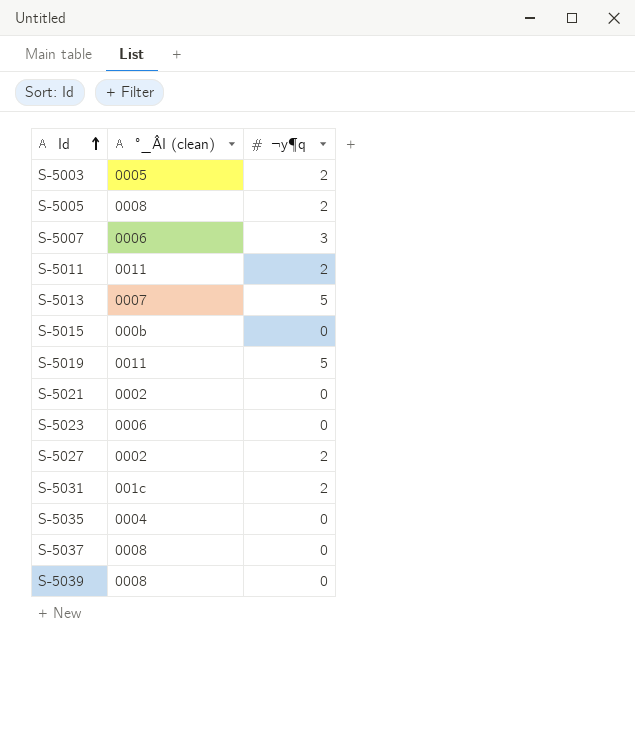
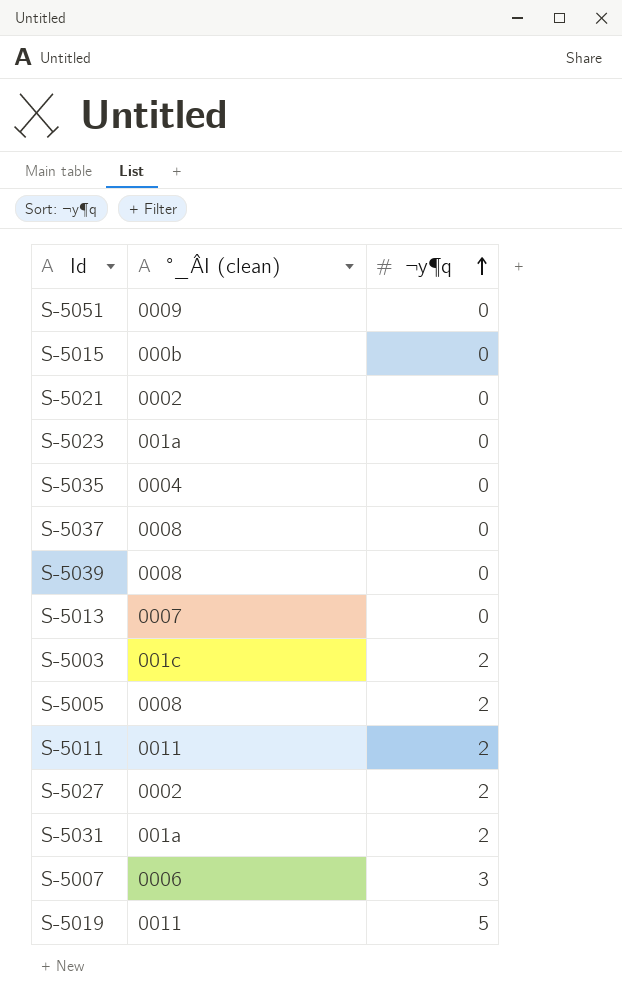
row order: Id ascending -> ¬y¶q ascending
row S-5051: none -> 0009 | 0
S-5023 | °_ÂI (clean): 0006 -> 001a
S-5013 | ¬y¶q: 5 -> 0
S-5003 | °_ÂI (clean): 0005 -> 001c
S-5031 | °_ÂI (clean): 001c -> 001a

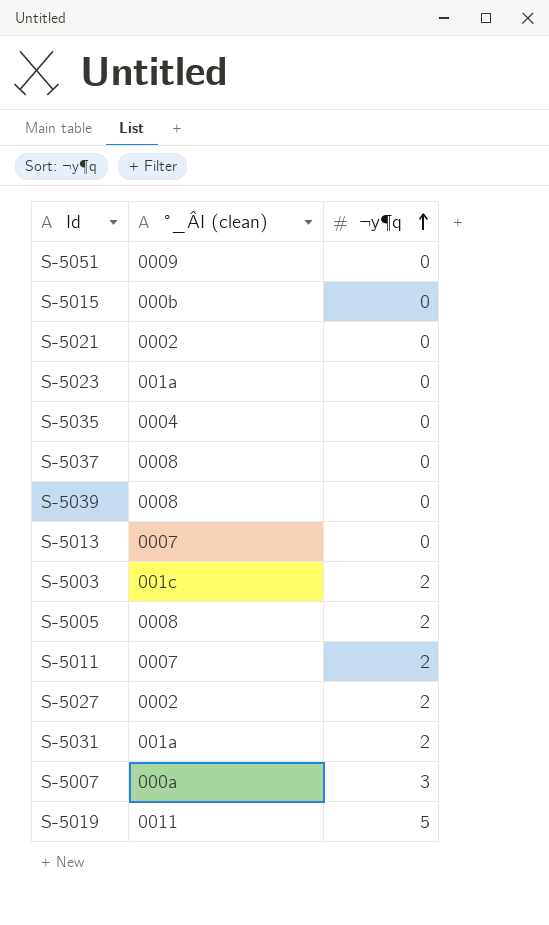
S-5011 | °_ÂI (clean): 0011 -> 0007
S-5007 | °_ÂI (clean): 0006 -> 000a

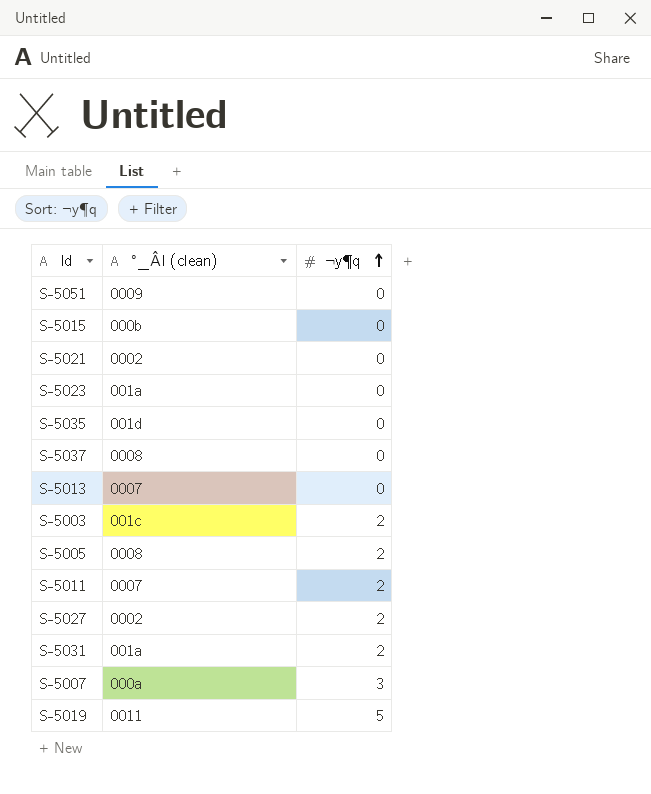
row S-5039: 0008 | 0 -> none
S-5035 | °_ÂI (clean): 0004 -> 001d

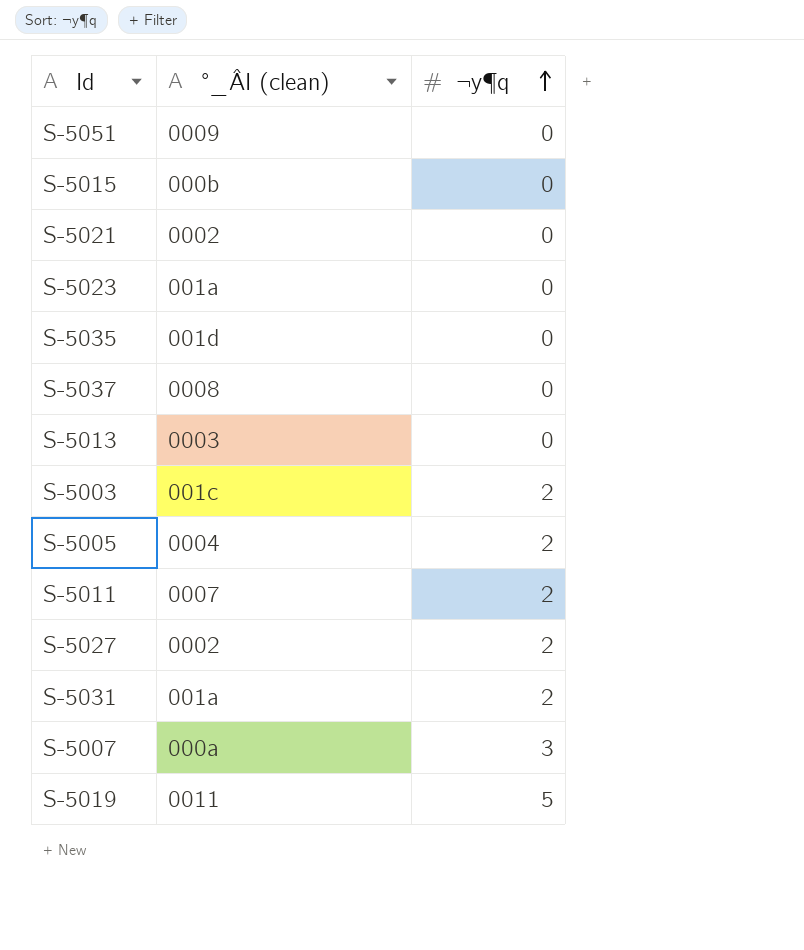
S-5013 | °_ÂI (clean): 0007 -> 0003
S-5005 | °_ÂI (clean): 0008 -> 0004

